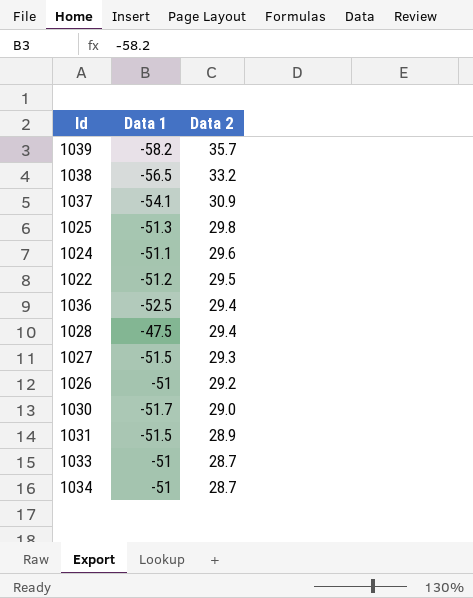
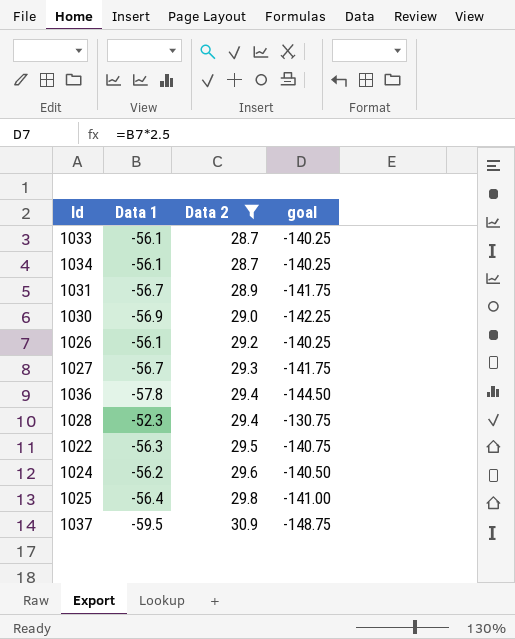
filter: none -> Data 2 <= 30.9
row order: Data 2 descending -> Data 2 ascending
column goal | formula: none -> [Data 1] * 2.5
1033 | Data 1: -51 -> -56.1
1034 | Data 1: -51 -> -56.1
1031 | Data 1: -51.5 -> -56.7
1030 | Data 1: -51.7 -> -56.9
1026 | Data 1: -51 -> -56.1
1027 | Data 1: -51.5 -> -56.7
1036 | Data 1: -52.5 -> -57.8
1028 | Data 1: -47.5 -> -52.3
1022 | Data 1: -51.2 -> -56.3
1024 | Data 1: -51.1 -> -56.2
1025 | Data 1: -51.3 -> -56.4
1037 | Data 1: -54.1 -> -59.5

